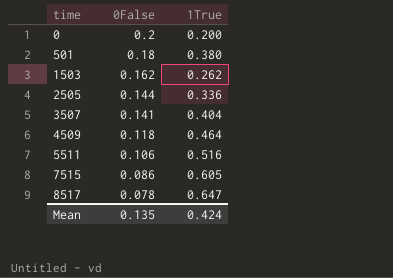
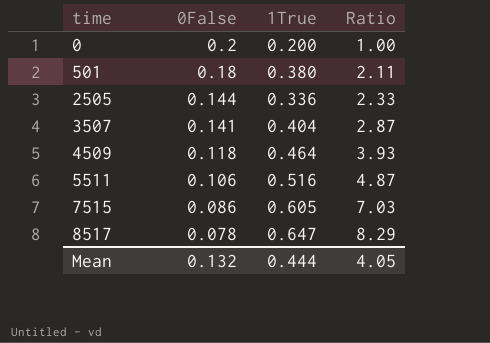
column Ratio | formula: none -> [1True] / [0False]
row 1503: 0.162 | 0.262 -> none
Mean | 0False: 0.135 -> 0.132
Mean | 1True: 0.424 -> 0.444

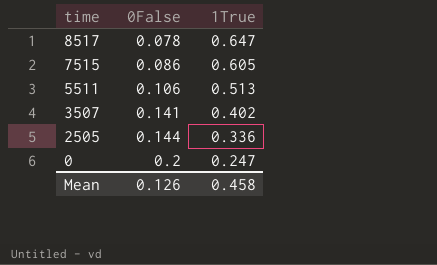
row order: time ascending -> time descending
column Ratio | formula: [1True] / [0False] -> none
row 501: 0.18 | 0.380 | 2.11 -> none
row 4509: 0.118 | 0.464 | 3.93 -> none
5511 | 1True: 0.516 -> 0.513
3507 | 1True: 0.404 -> 0.402
0 | 1True: 0.200 -> 0.247
Mean | 0False: 0.132 -> 0.126
Mean | 1True: 0.444 -> 0.458

